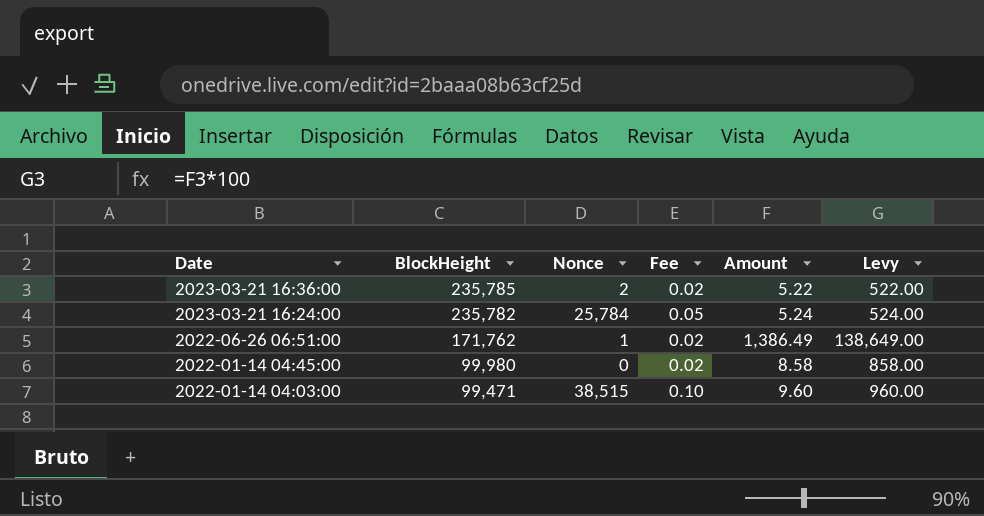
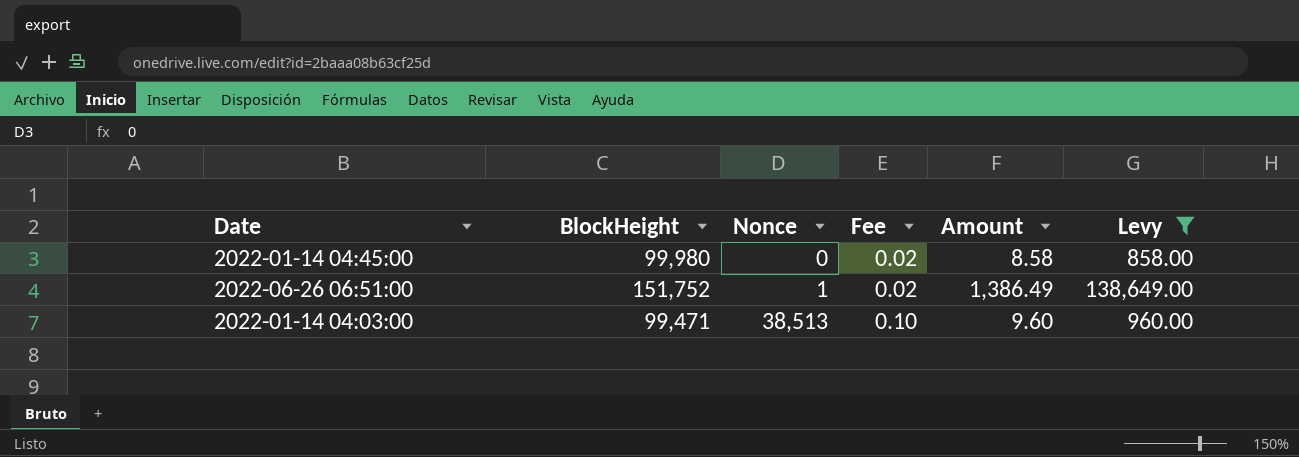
filter: none -> Levy >= 858.00
row order: Date descending -> Nonce ascending
2022-06-26 06:51:00 | BlockHeight: 171,762 -> 151,752
2022-01-14 04:03:00 | Nonce: 38,515 -> 38,513

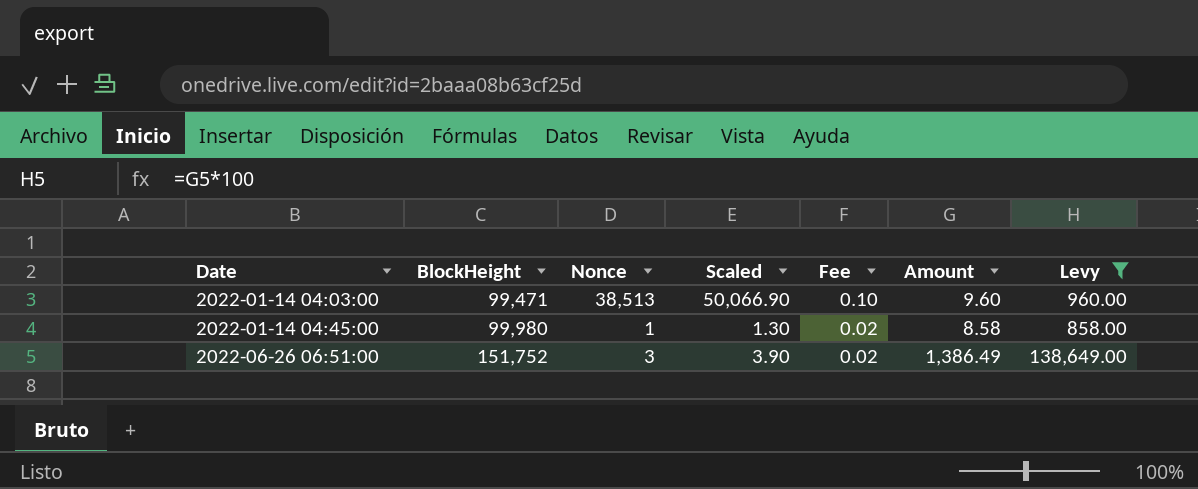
row order: Nonce ascending -> Date ascending
column Scaled | formula: none -> [Nonce] * 1.3
2022-01-14 04:45:00 | Nonce: 0 -> 1
2022-06-26 06:51:00 | Nonce: 1 -> 3

